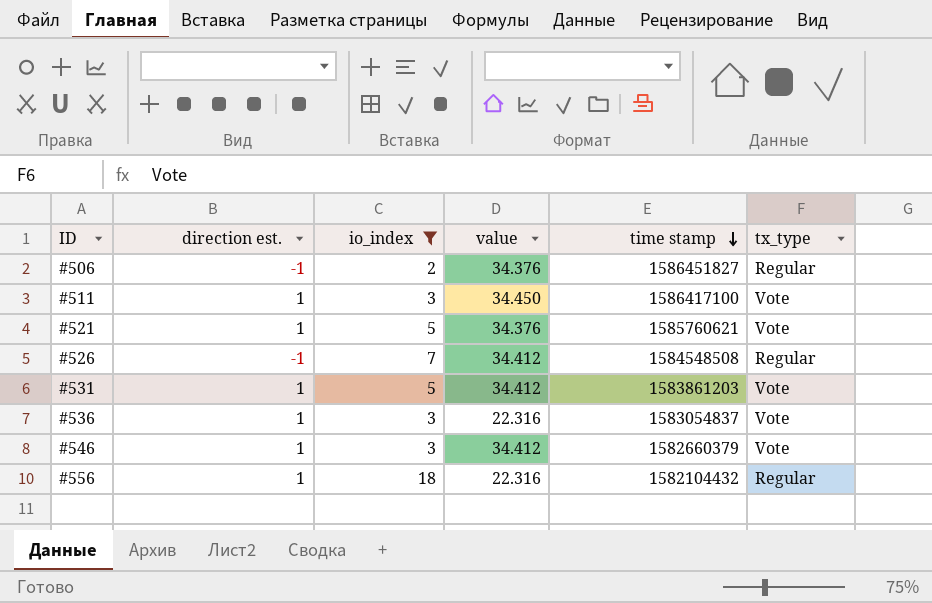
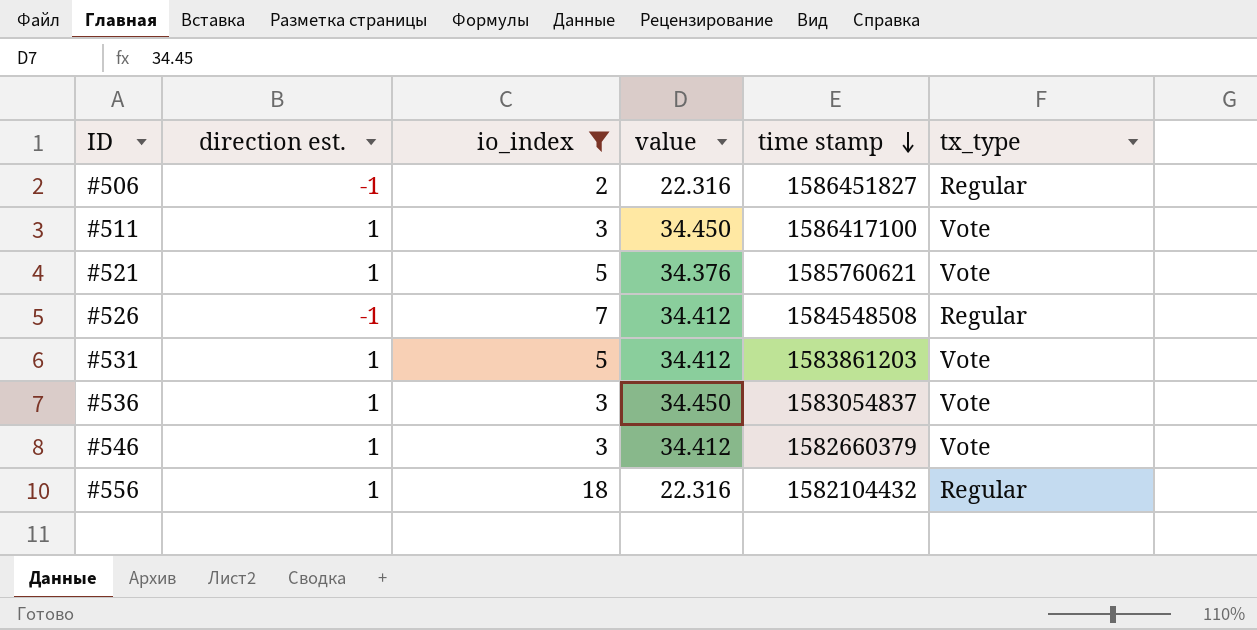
#506 | value: 34.376 -> 22.316
#536 | value: 22.316 -> 34.450

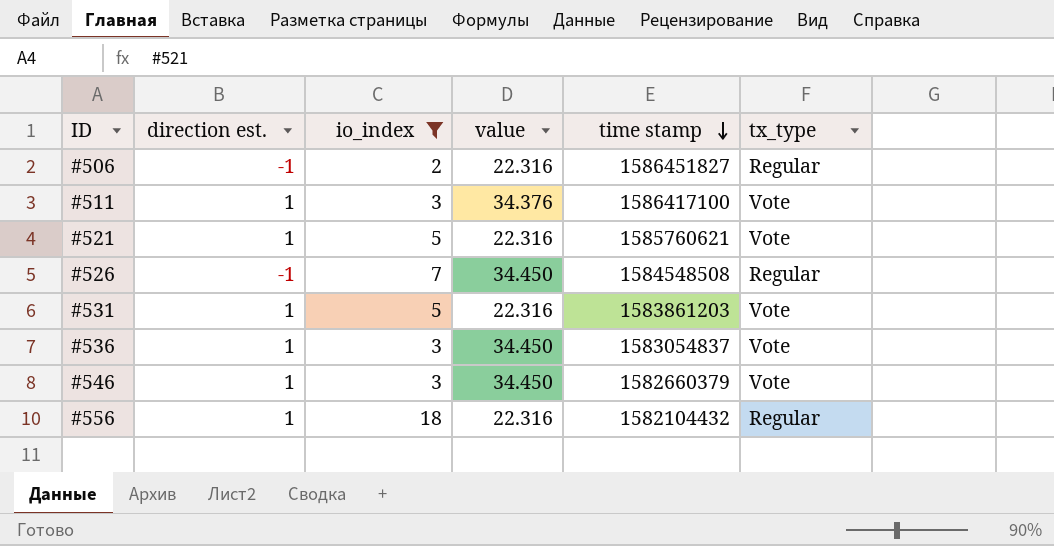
#511 | value: 34.450 -> 34.376
#521 | value: 34.376 -> 22.316
#526 | value: 34.412 -> 34.450
#531 | value: 34.412 -> 22.316
#546 | value: 34.412 -> 34.450

